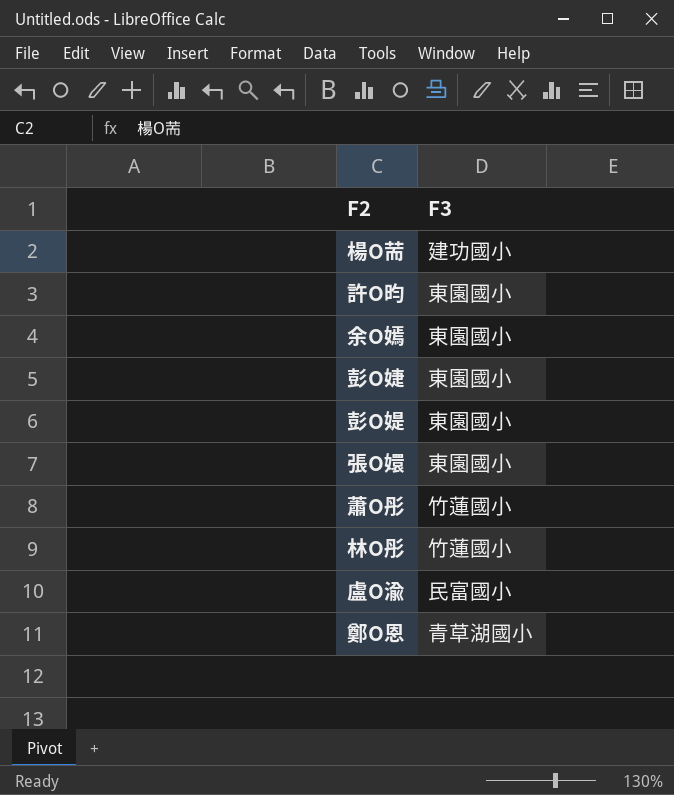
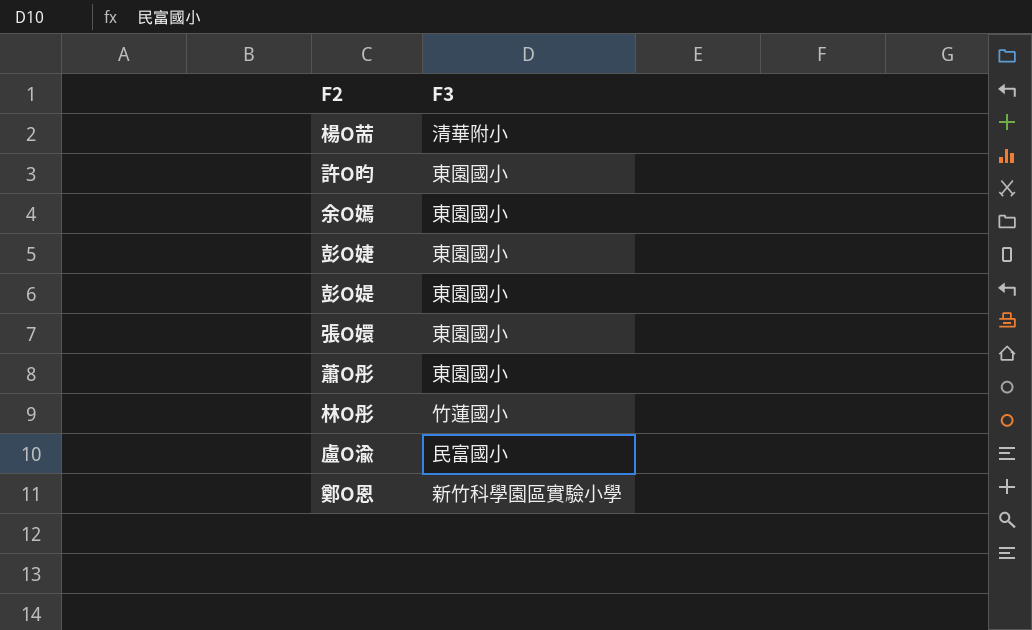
楊O荋 | F3: 建功國小 -> 清華附小
蕭O彤 | F3: 竹蓮國小 -> 東園國小
鄭O恩 | F3: 青草湖國小 -> 新竹科學園區實驗小學

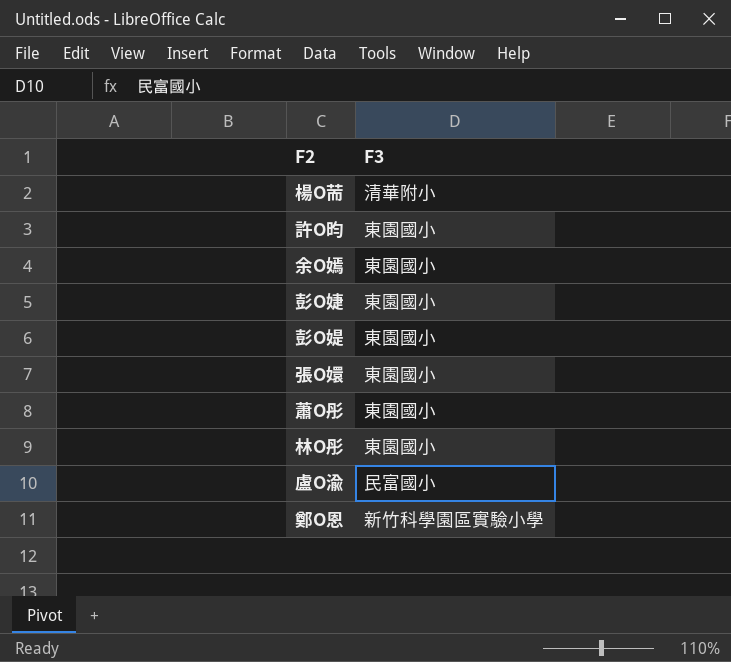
林O彤 | F3: 竹蓮國小 -> 東園國小

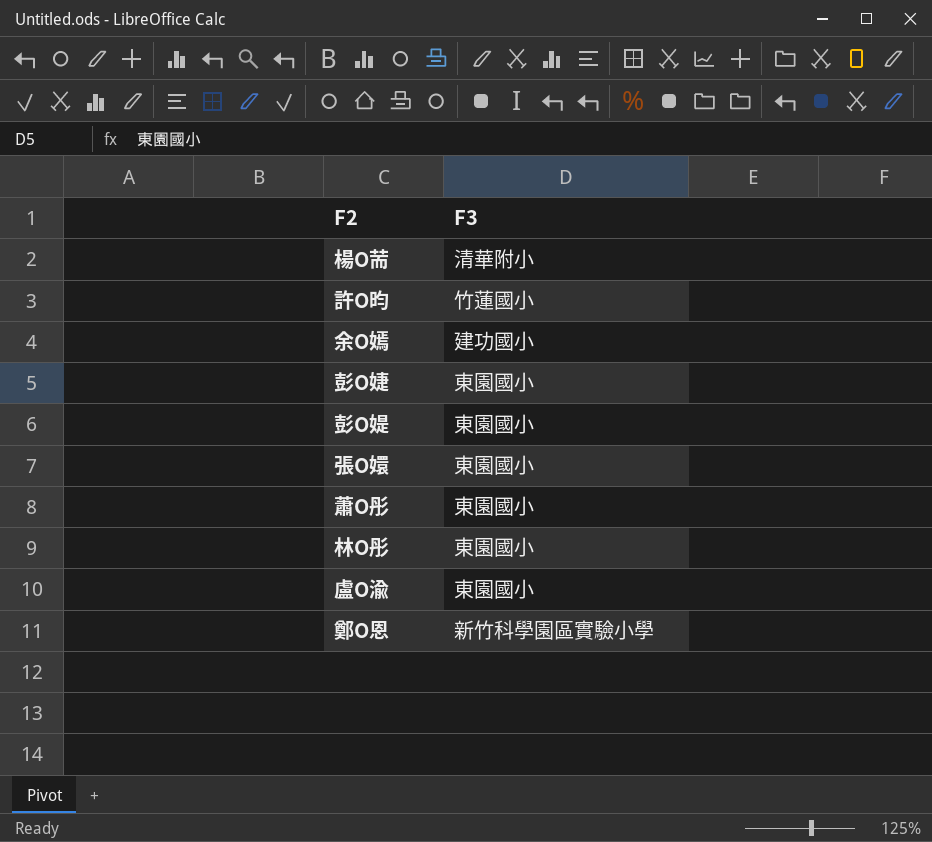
許O昀 | F3: 東園國小 -> 竹蓮國小
余O嫣 | F3: 東園國小 -> 建功國小
盧O渝 | F3: 民富國小 -> 東園國小

